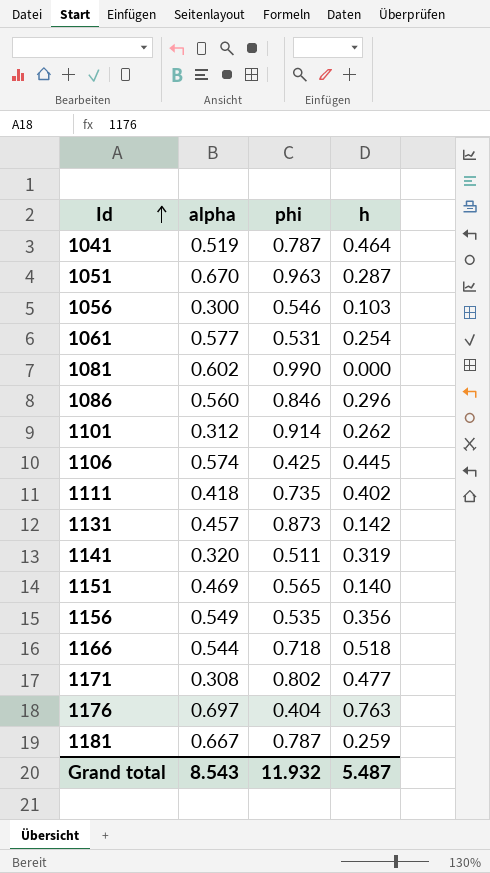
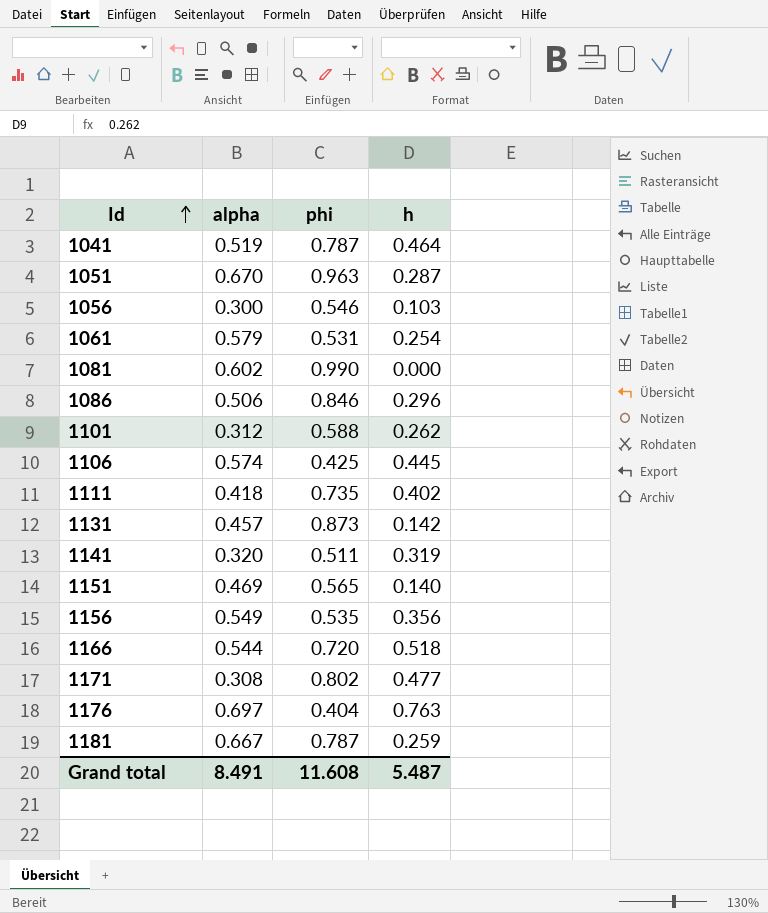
1061 | alpha: 0.577 -> 0.579
1086 | alpha: 0.560 -> 0.506
1101 | phi: 0.914 -> 0.588
1166 | phi: 0.718 -> 0.720
Grand total | alpha: 8.543 -> 8.491
Grand total | phi: 11.932 -> 11.608

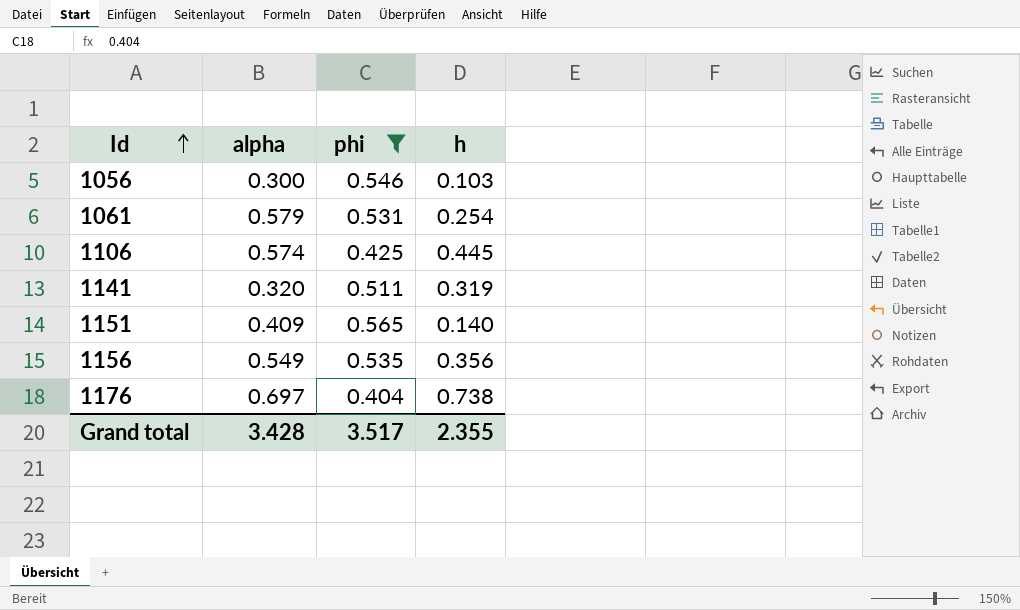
filter: none -> phi <= 0.565
1151 | alpha: 0.469 -> 0.409
1176 | h: 0.763 -> 0.738
Grand total | alpha: 8.491 -> 3.428
Grand total | phi: 11.608 -> 3.517
Grand total | h: 5.487 -> 2.355

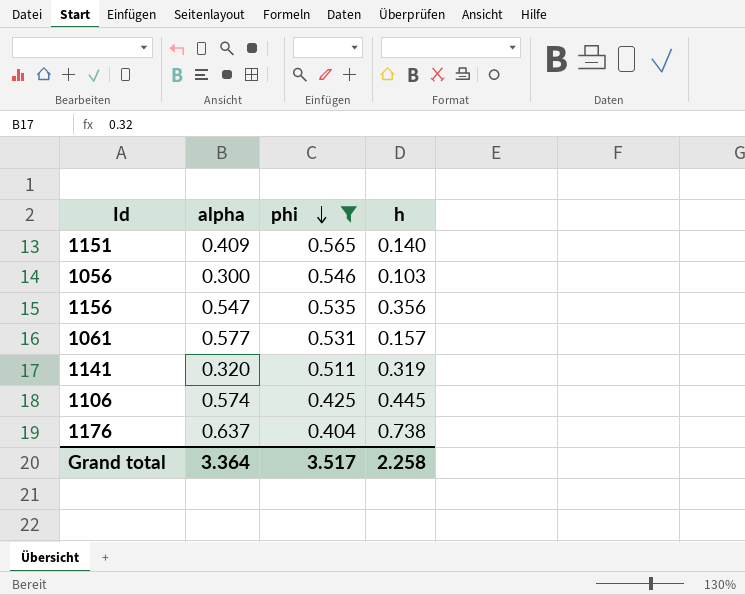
row order: Id ascending -> phi descending
1156 | alpha: 0.549 -> 0.547
1061 | alpha: 0.579 -> 0.577
1061 | h: 0.254 -> 0.157
1176 | alpha: 0.697 -> 0.637
Grand total | alpha: 3.428 -> 3.364
Grand total | h: 2.355 -> 2.258

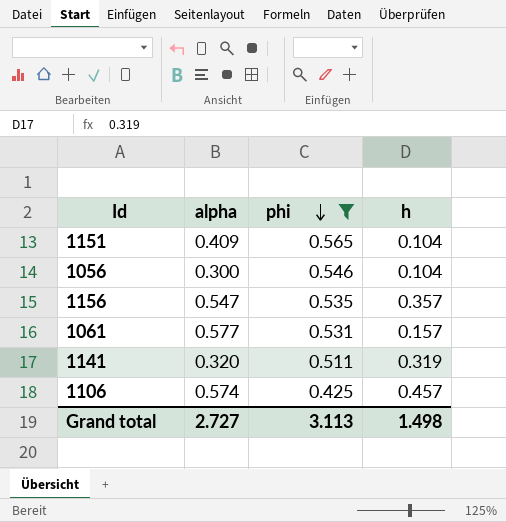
row 1176: 0.637 | 0.404 | 0.738 -> none
1151 | h: 0.140 -> 0.104
1056 | h: 0.103 -> 0.104
1156 | h: 0.356 -> 0.357
1106 | h: 0.445 -> 0.457
Grand total | alpha: 3.364 -> 2.727
Grand total | phi: 3.517 -> 3.113
Grand total | h: 2.258 -> 1.498

